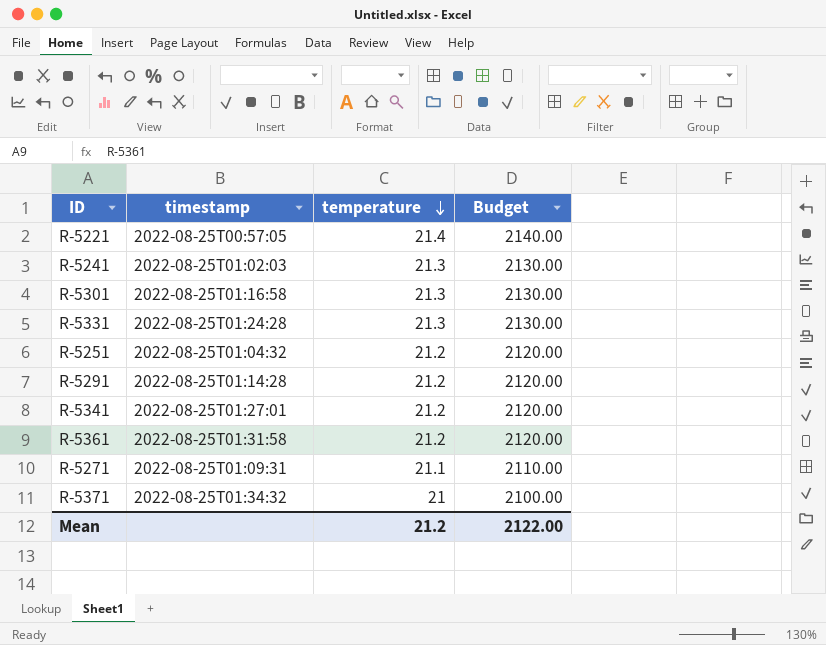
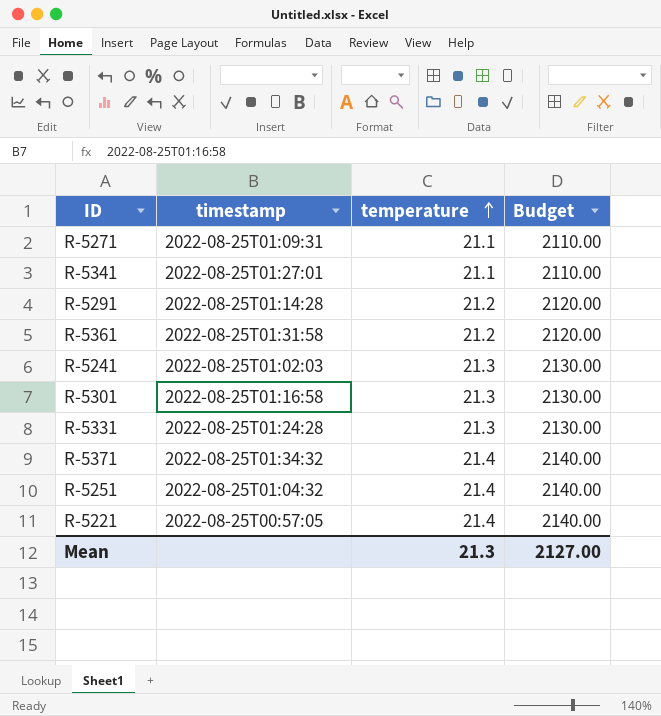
row order: temperature descending -> temperature ascending
R-5341 | temperature: 21.2 -> 21.1
R-5341 | Budget: 2120.00 -> 2110.00
R-5371 | temperature: 21 -> 21.4
R-5371 | Budget: 2100.00 -> 2140.00
R-5251 | temperature: 21.2 -> 21.4
R-5251 | Budget: 2120.00 -> 2140.00
Mean | temperature: 21.2 -> 21.3
Mean | Budget: 2122.00 -> 2127.00

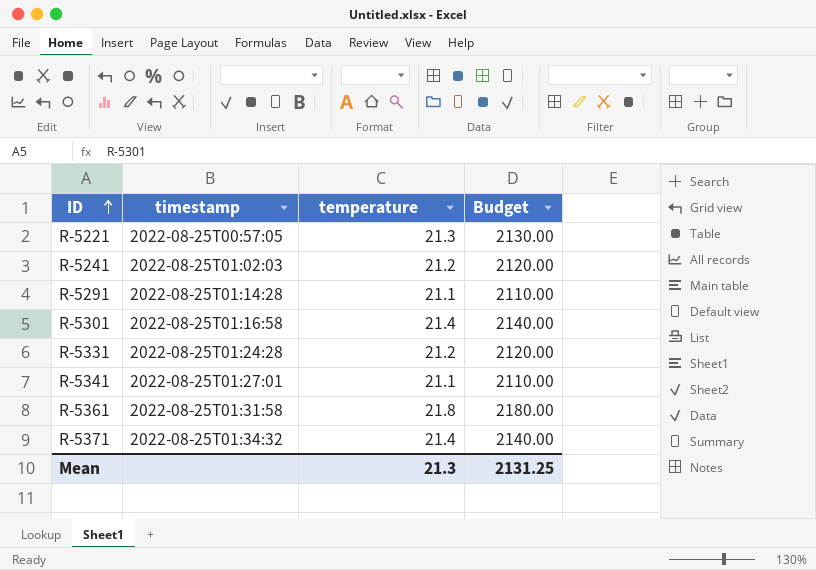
row order: temperature ascending -> ID ascending
row R-5271: 2022-08-25T01:09:31 | 21.1 | 2110.00 -> none
row R-5251: 2022-08-25T01:04:32 | 21.4 | 2140.00 -> none
R-5221 | temperature: 21.4 -> 21.3
R-5221 | Budget: 2140.00 -> 2130.00
R-5241 | temperature: 21.3 -> 21.2
R-5241 | Budget: 2130.00 -> 2120.00
R-5291 | temperature: 21.2 -> 21.1
R-5291 | Budget: 2120.00 -> 2110.00
R-5301 | temperature: 21.3 -> 21.4
R-5301 | Budget: 2130.00 -> 2140.00
R-5331 | temperature: 21.3 -> 21.2
R-5331 | Budget: 2130.00 -> 2120.00
R-5361 | temperature: 21.2 -> 21.8
R-5361 | Budget: 2120.00 -> 2180.00
Mean | Budget: 2127.00 -> 2131.25

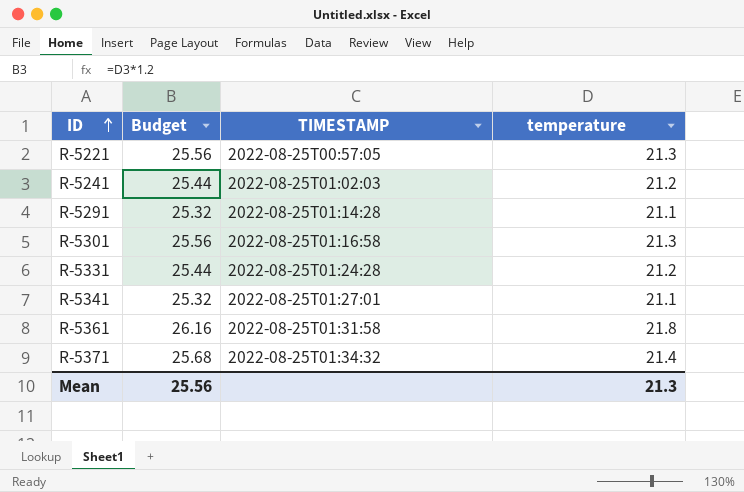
column Budget | formula: [temperature] * 100 -> [temperature] * 1.2
column Budget | position: 4 -> 2
column name: timestamp -> TIMESTAMP
R-5301 | temperature: 21.4 -> 21.3
Mean | Budget: 2131.25 -> 25.56

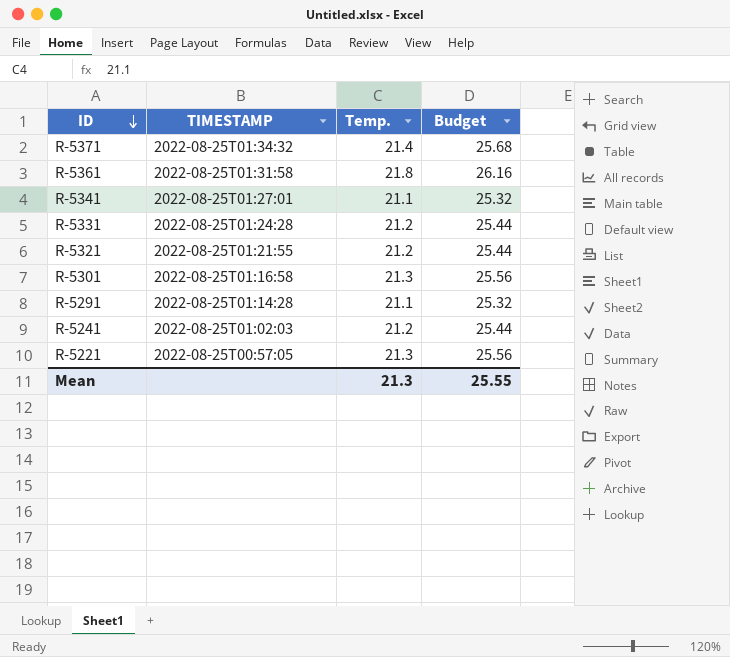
row order: ID ascending -> ID descending
column name: temperature -> Temp.
column Budget | position: 2 -> 4
row R-5321: none -> 2022-08-25T01:21:55 | 21.2 | 25.44
Mean | Budget: 25.56 -> 25.55

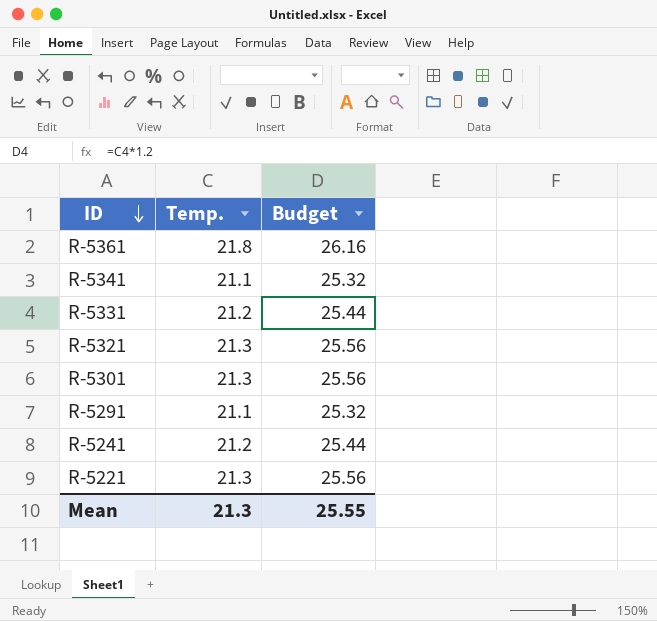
column TIMESTAMP | position: 2 -> none
row R-5371: 2022-08-25T01:34:32 | 21.4 | 25.68 -> none
R-5321 | Temp.: 21.2 -> 21.3
R-5321 | Budget: 25.44 -> 25.56

